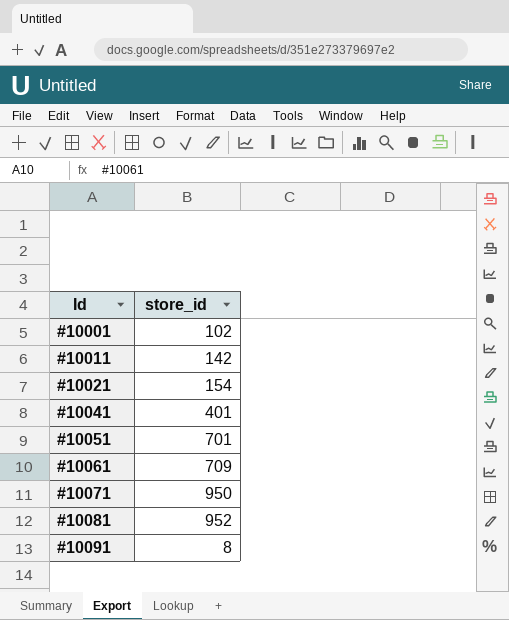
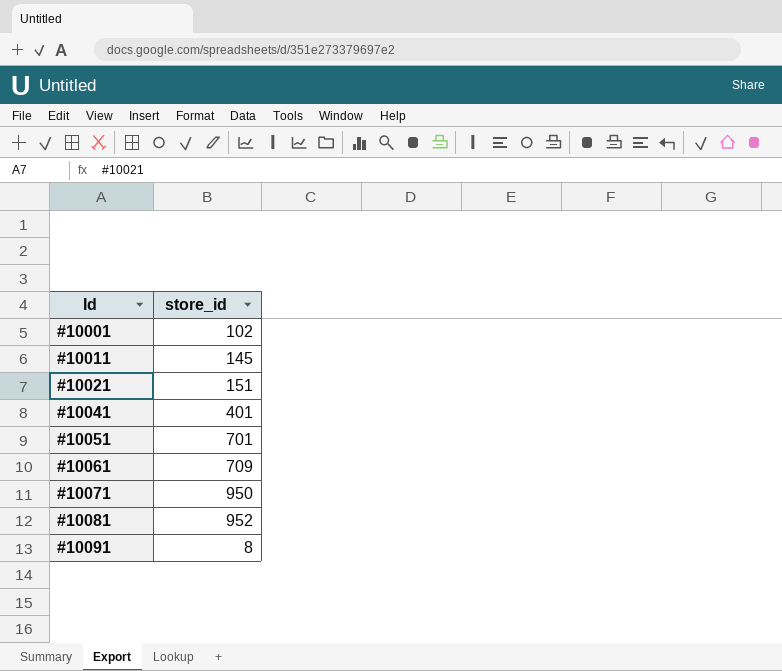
#10011 | store_id: 142 -> 145
#10021 | store_id: 154 -> 151

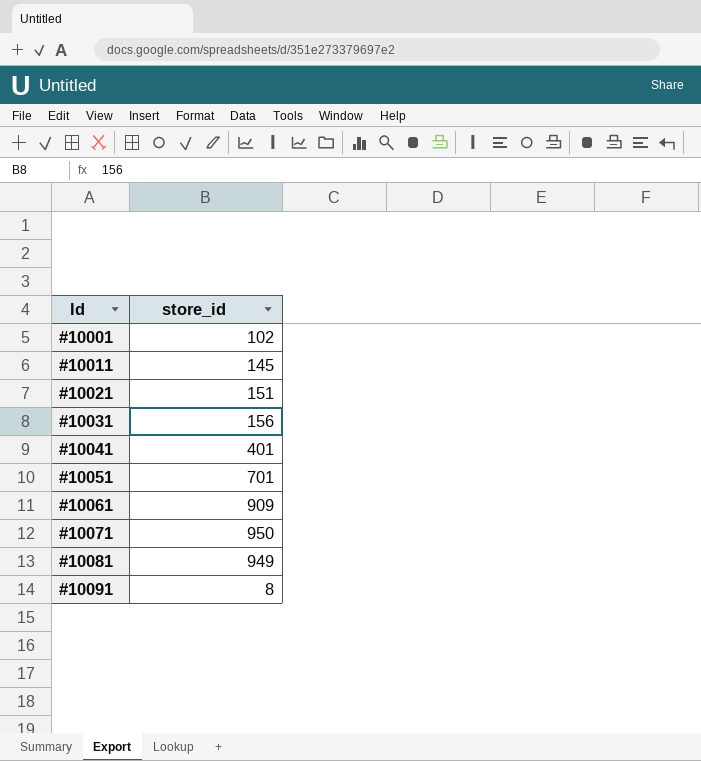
row #10031: none -> 156
#10061 | store_id: 709 -> 909
#10081 | store_id: 952 -> 949

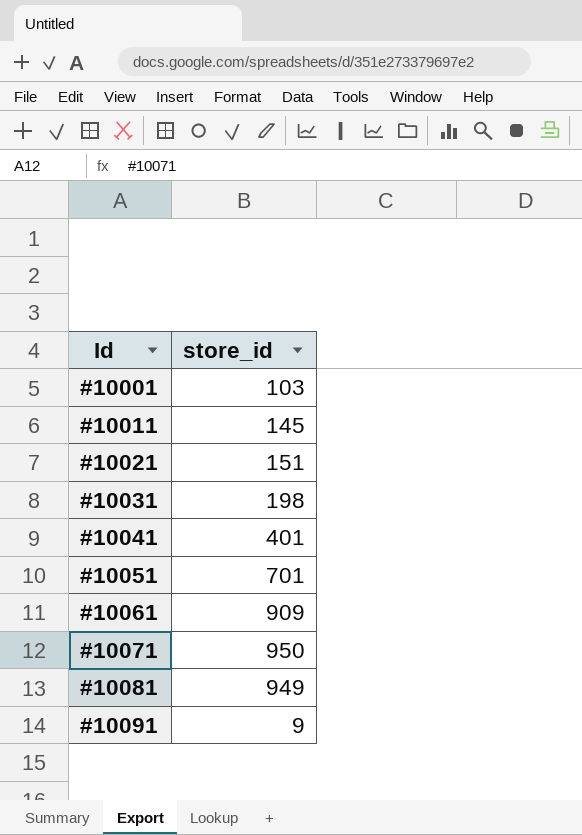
#10001 | store_id: 102 -> 103
#10031 | store_id: 156 -> 198
#10091 | store_id: 8 -> 9

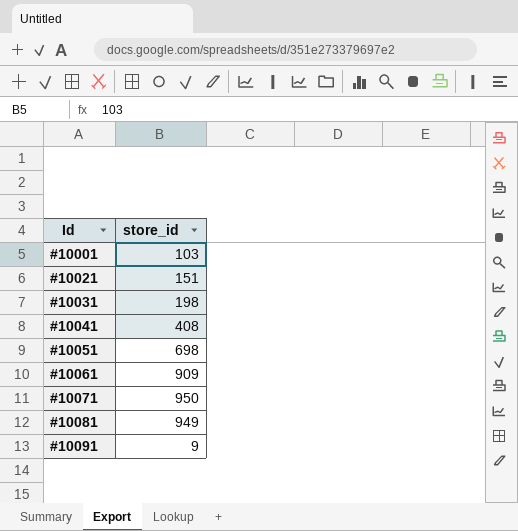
row #10011: 145 -> none
#10041 | store_id: 401 -> 408
#10051 | store_id: 701 -> 698

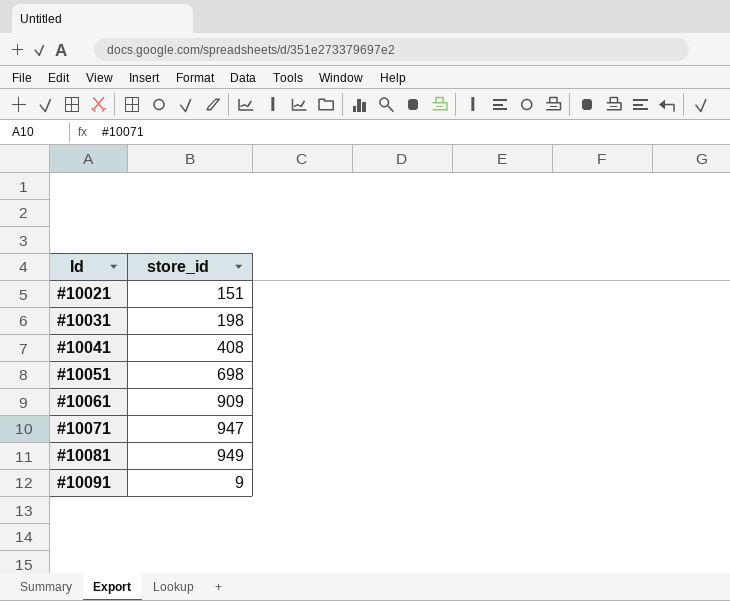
row #10001: 103 -> none
#10071 | store_id: 950 -> 947

